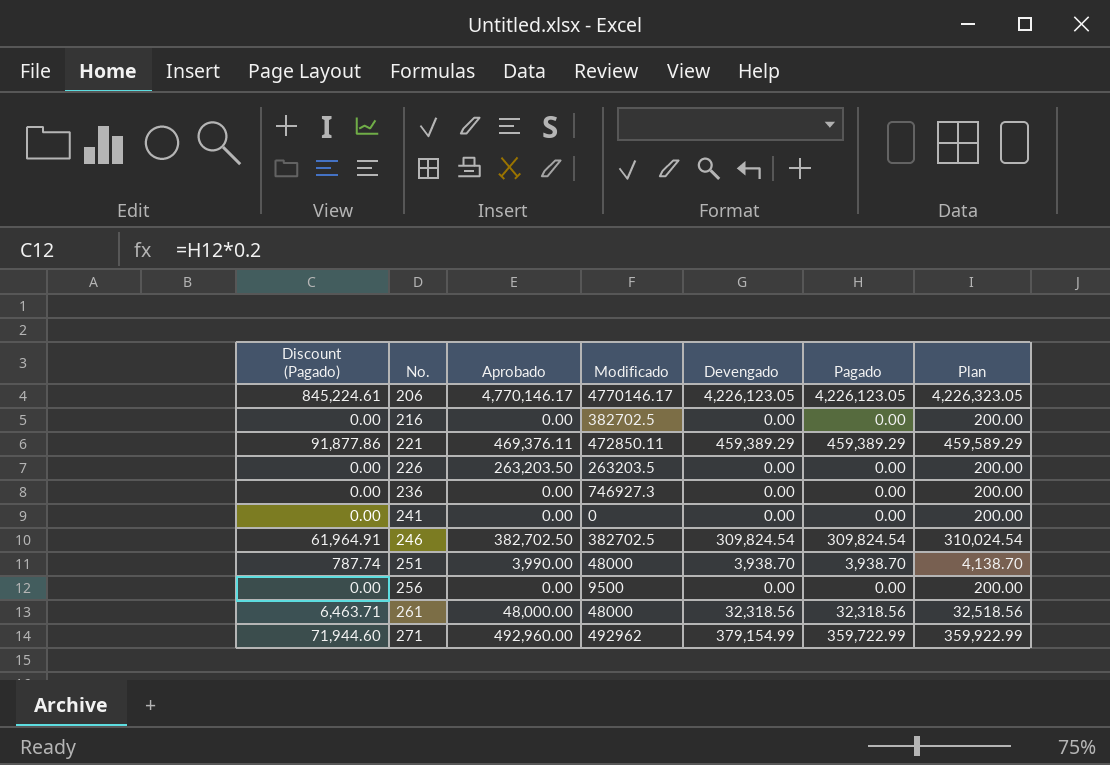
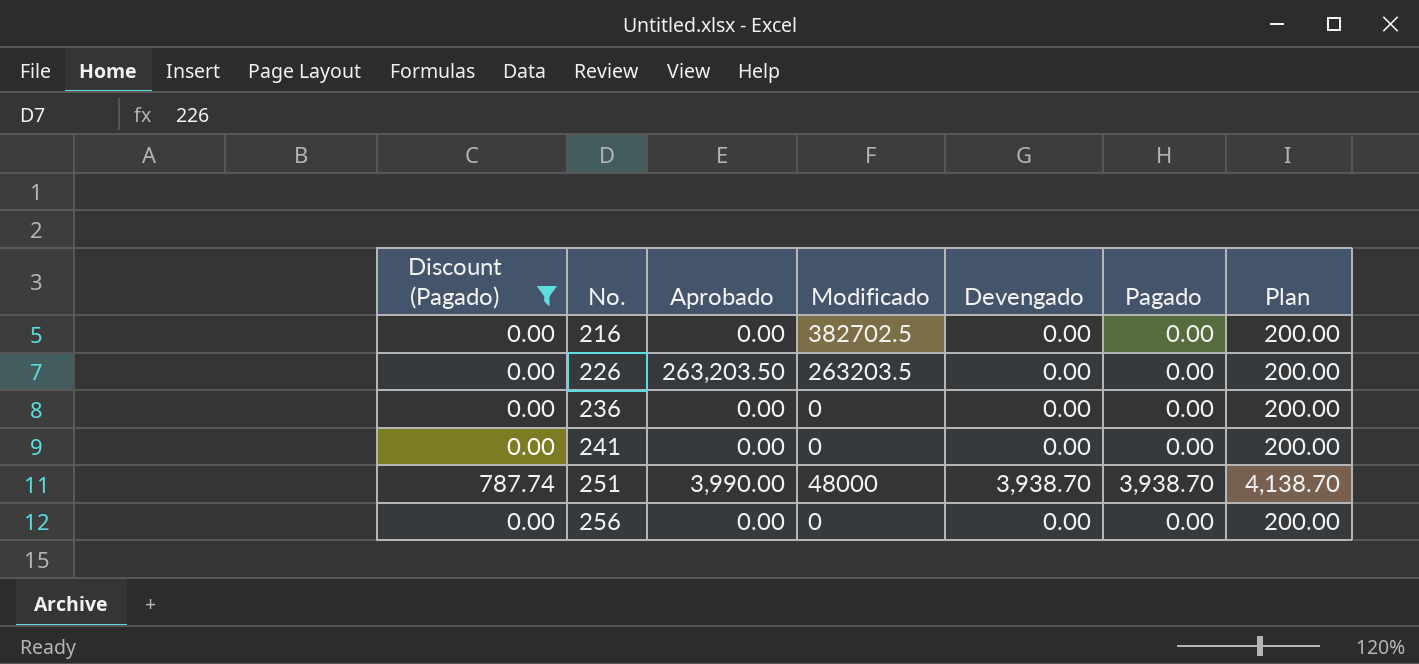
filter: none -> Discount (Pagado) <= 787.74
236 | Modificado: 746927.3 -> 0
256 | Modificado: 9500 -> 0

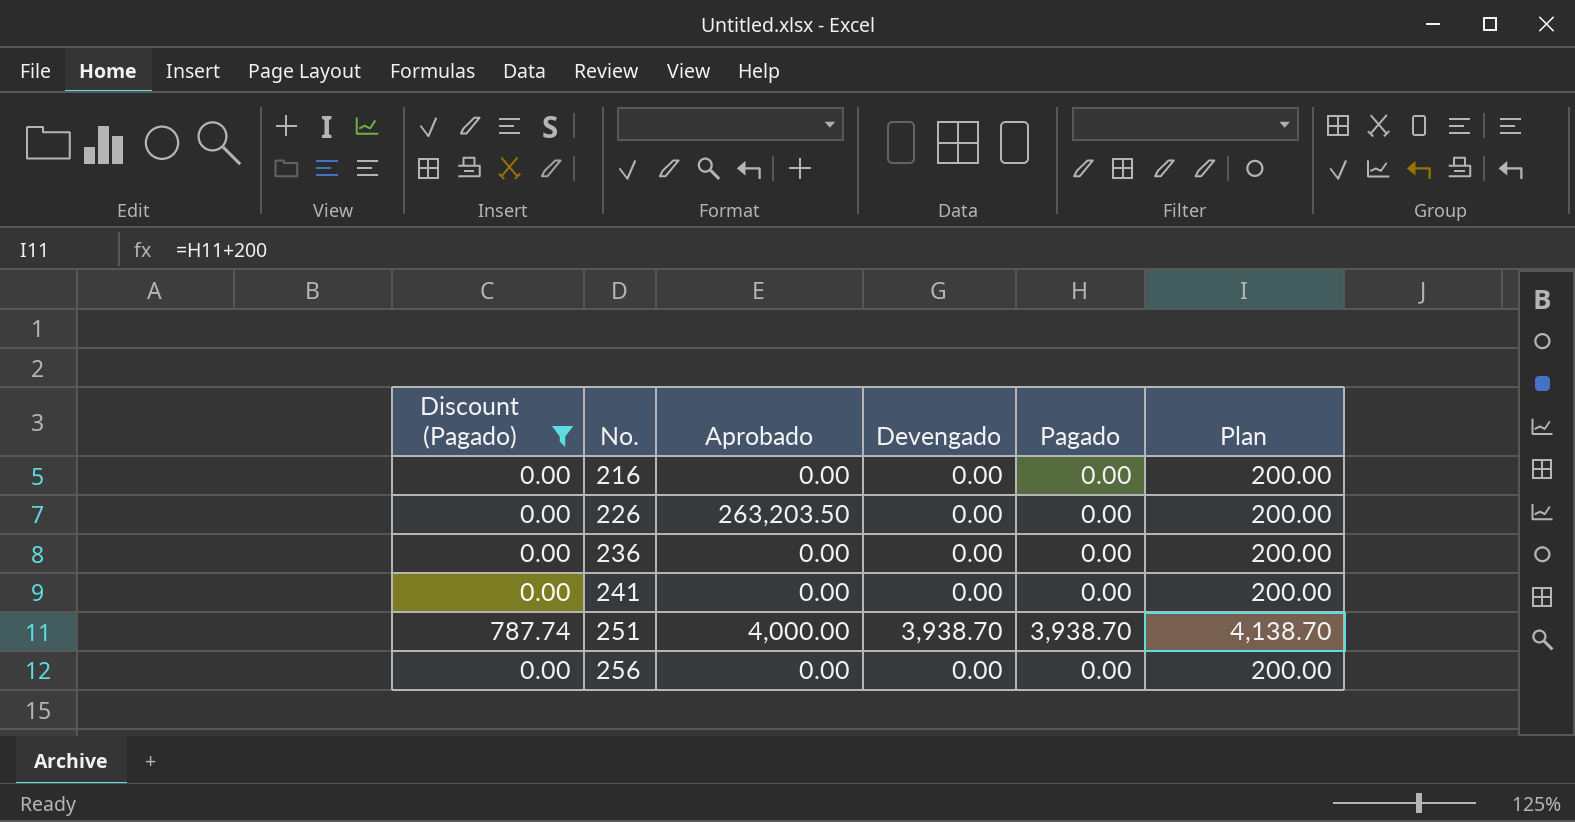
column Modificado | position: 4 -> none
251 | Aprobado: 3,990.00 -> 4,000.00

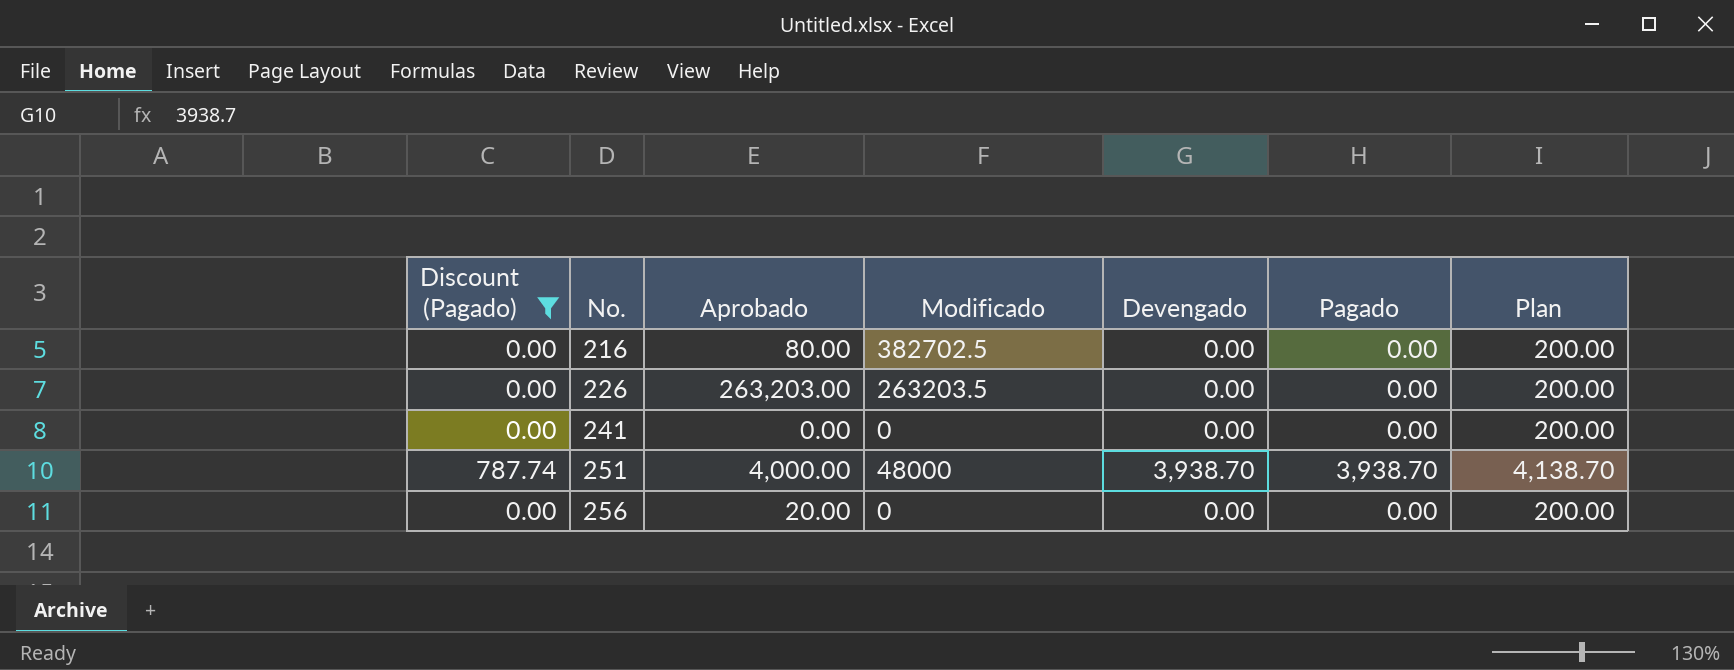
column Modificado | position: none -> 4
row 236: 0.00 | 0.00 | 0.00 | 0.00 | 200.00 -> none
216 | Aprobado: 0.00 -> 80.00
226 | Aprobado: 263,203.50 -> 263,203.00
256 | Aprobado: 0.00 -> 20.00

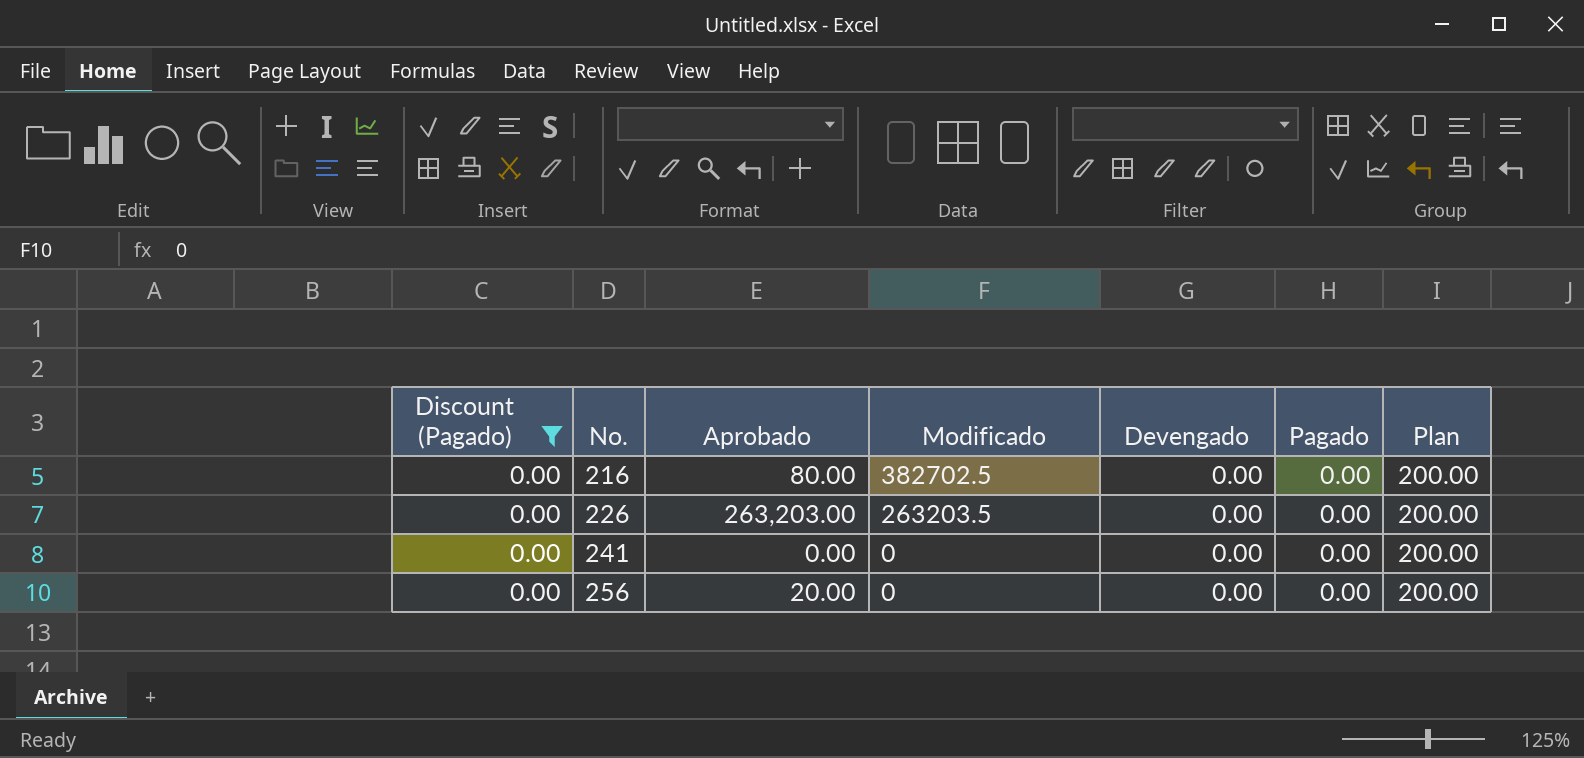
row 251: 787.74 | 4,000.00 | 48000 | 3,938.70 | 3,938.70 | 4,138.70 -> none

